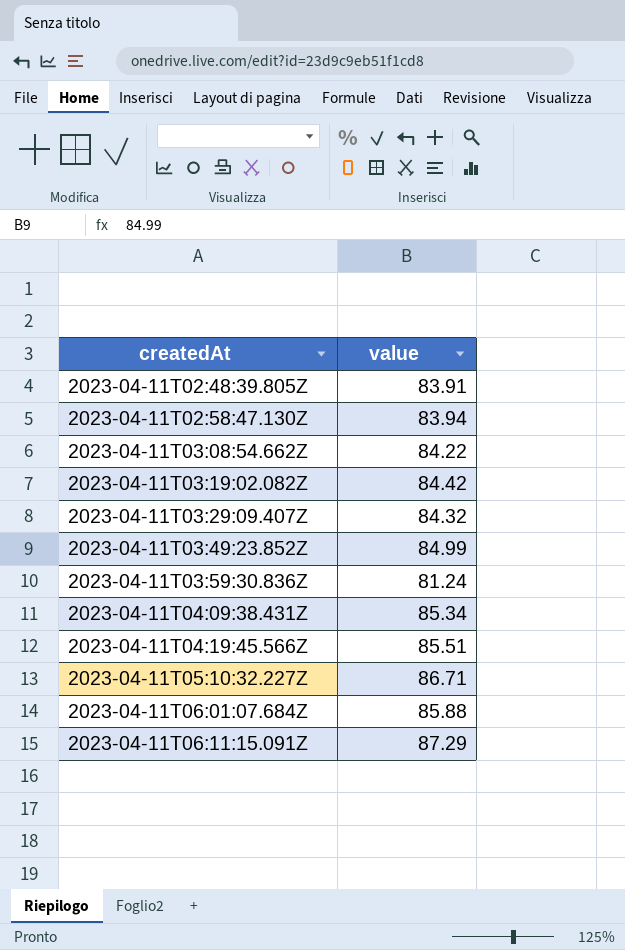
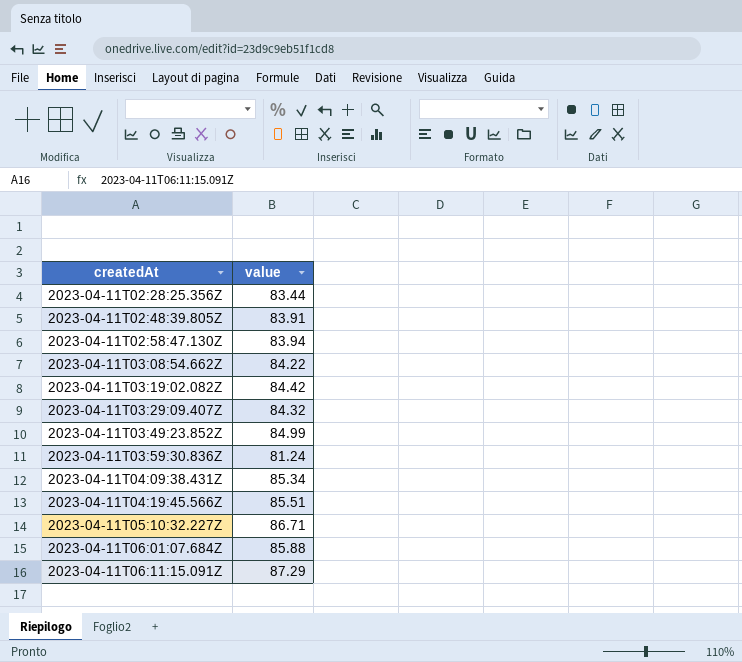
row 2023-04-11T02:28:25.356Z: none -> 83.44

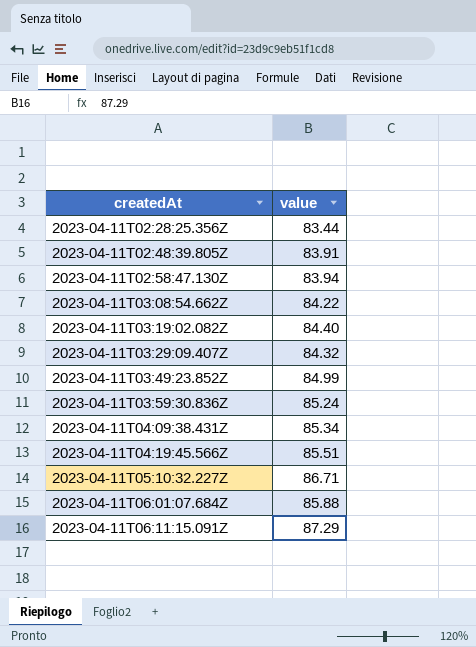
2023-04-11T03:19:02.082Z | value: 84.42 -> 84.40
2023-04-11T03:59:30.836Z | value: 81.24 -> 85.24

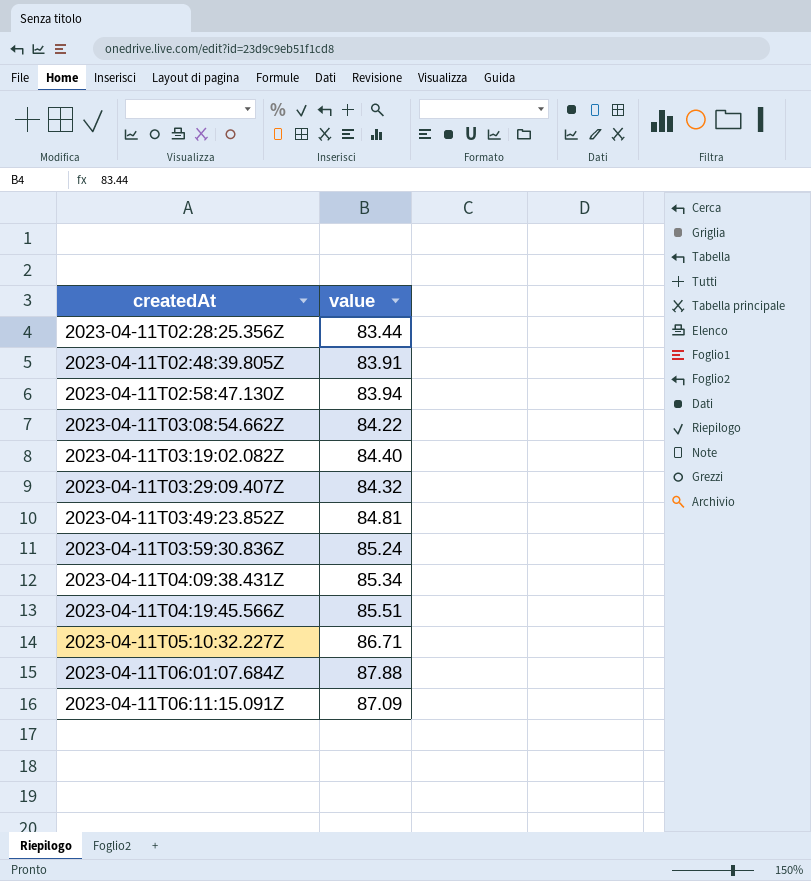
2023-04-11T03:49:23.852Z | value: 84.99 -> 84.81
2023-04-11T06:01:07.684Z | value: 85.88 -> 87.88
2023-04-11T06:11:15.091Z | value: 87.29 -> 87.09

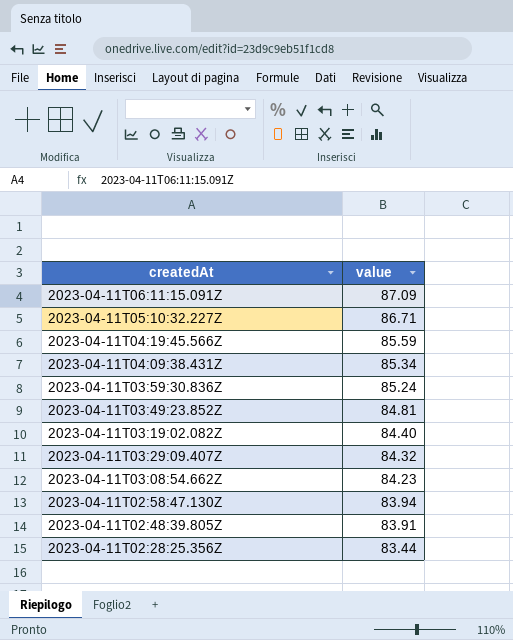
row order: createdAt ascending -> value descending
row 2023-04-11T06:01:07.684Z: 87.88 -> none
2023-04-11T04:19:45.566Z | value: 85.51 -> 85.59
2023-04-11T03:08:54.662Z | value: 84.22 -> 84.23

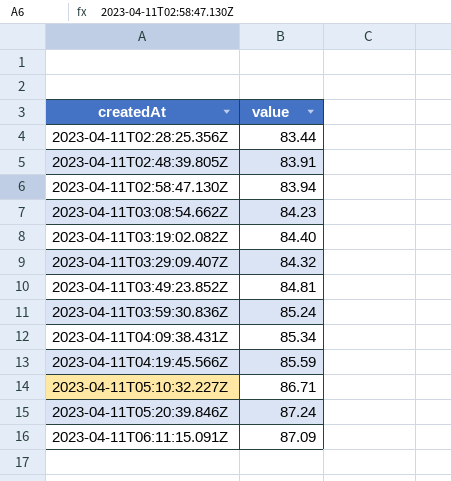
row order: value descending -> createdAt ascending
row 2023-04-11T05:20:39.846Z: none -> 87.24

